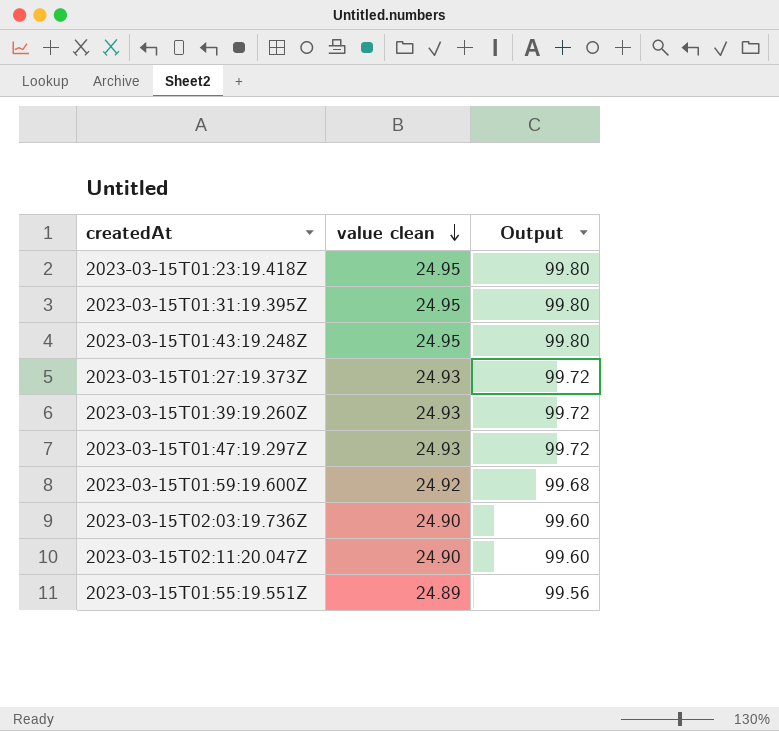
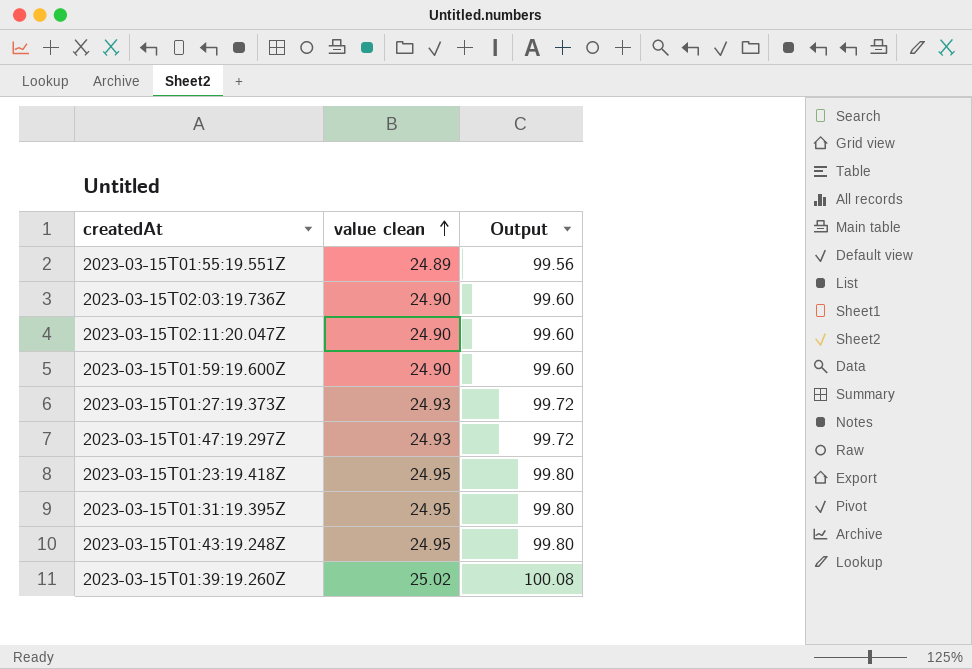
row order: value clean descending -> value clean ascending
2023-03-15T01:59:19.600Z | value clean: 24.92 -> 24.90
2023-03-15T01:59:19.600Z | Output: 99.68 -> 99.60
2023-03-15T01:39:19.260Z | value clean: 24.93 -> 25.02
2023-03-15T01:39:19.260Z | Output: 99.72 -> 100.08

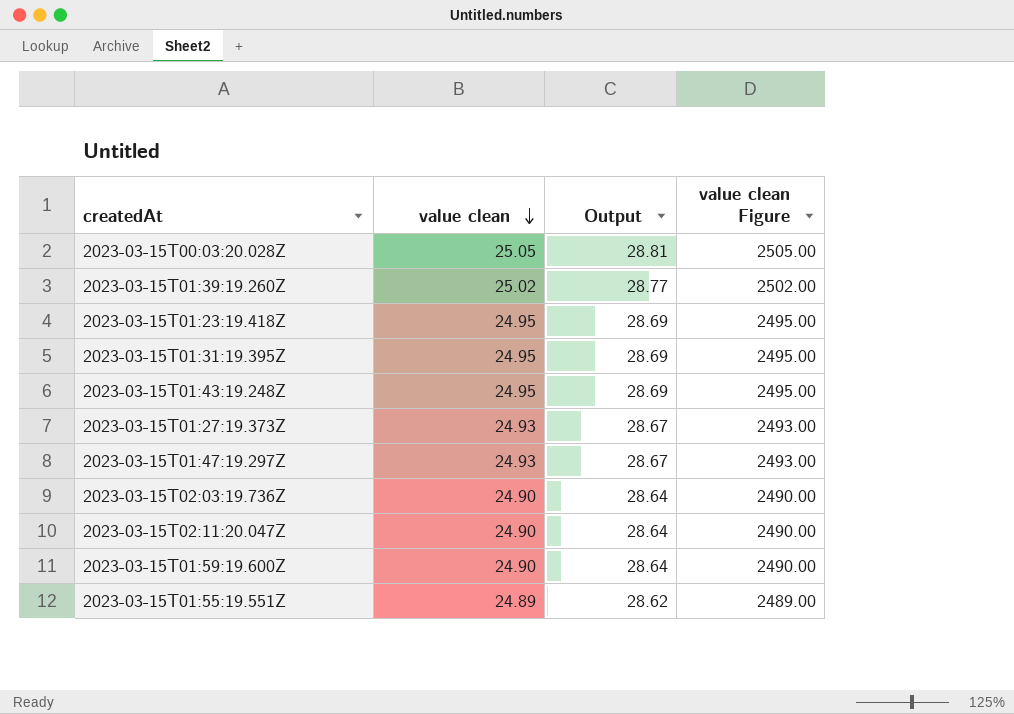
row order: value clean ascending -> value clean descending
column Output | formula: [value clean] * 4 -> [value clean] * 1.15
column value clean Figure | formula: none -> [value clean] * 100
row 2023-03-15T00:03:20.028Z: none -> 25.05 | 28.81 | 2505.00

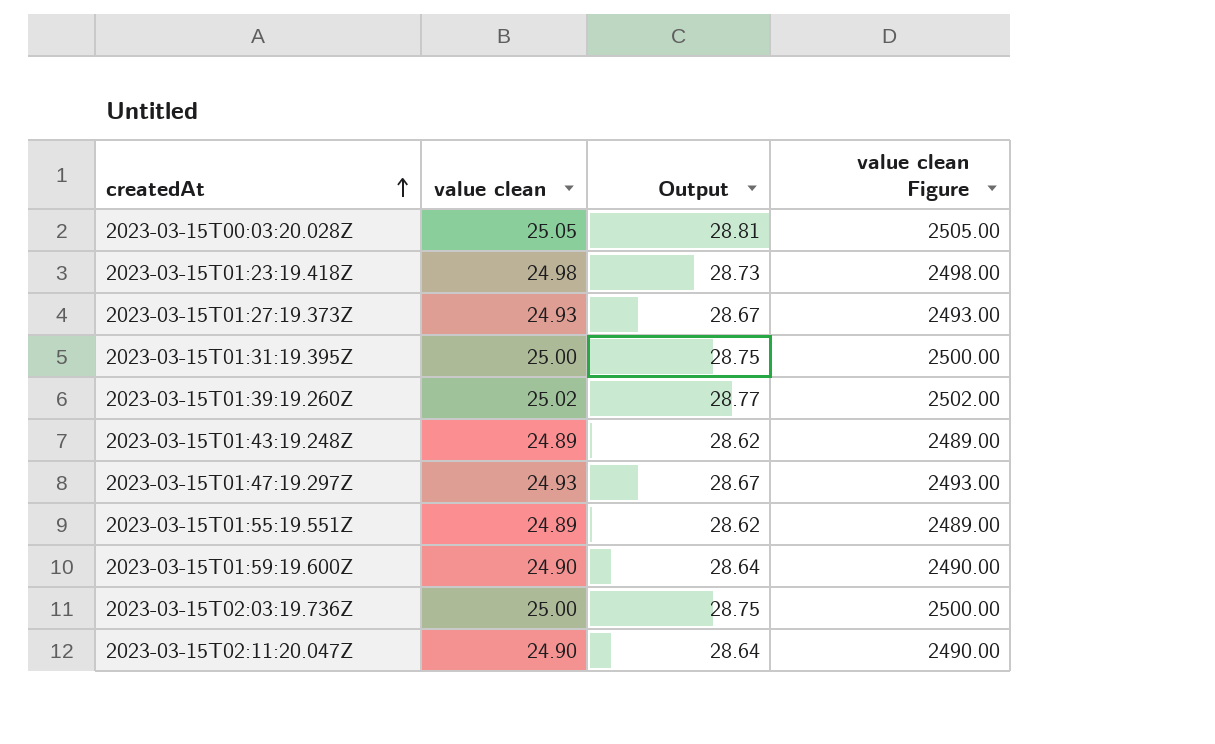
row order: value clean descending -> createdAt ascending
2023-03-15T01:23:19.418Z | value clean: 24.95 -> 24.98
2023-03-15T01:23:19.418Z | Output: 28.69 -> 28.73
2023-03-15T01:23:19.418Z | value clean Figure: 2495.00 -> 2498.00
2023-03-15T01:31:19.395Z | value clean: 24.95 -> 25.00
2023-03-15T01:31:19.395Z | Output: 28.69 -> 28.75
2023-03-15T01:31:19.395Z | value clean Figure: 2495.00 -> 2500.00
2023-03-15T01:43:19.248Z | value clean: 24.95 -> 24.89
2023-03-15T01:43:19.248Z | Output: 28.69 -> 28.62
2023-03-15T01:43:19.248Z | value clean Figure: 2495.00 -> 2489.00
2023-03-15T02:03:19.736Z | value clean: 24.90 -> 25.00
2023-03-15T02:03:19.736Z | Output: 28.64 -> 28.75
2023-03-15T02:03:19.736Z | value clean Figure: 2490.00 -> 2500.00

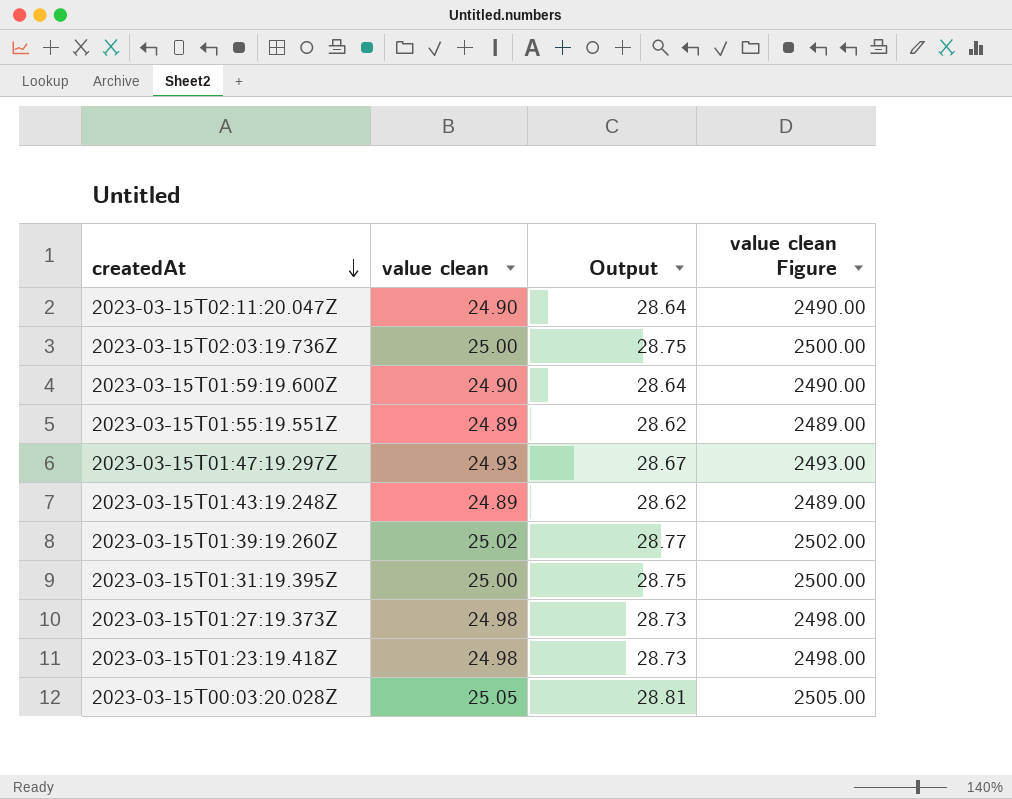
row order: createdAt ascending -> createdAt descending
2023-03-15T01:27:19.373Z | value clean: 24.93 -> 24.98
2023-03-15T01:27:19.373Z | Output: 28.67 -> 28.73
2023-03-15T01:27:19.373Z | value clean Figure: 2493.00 -> 2498.00

